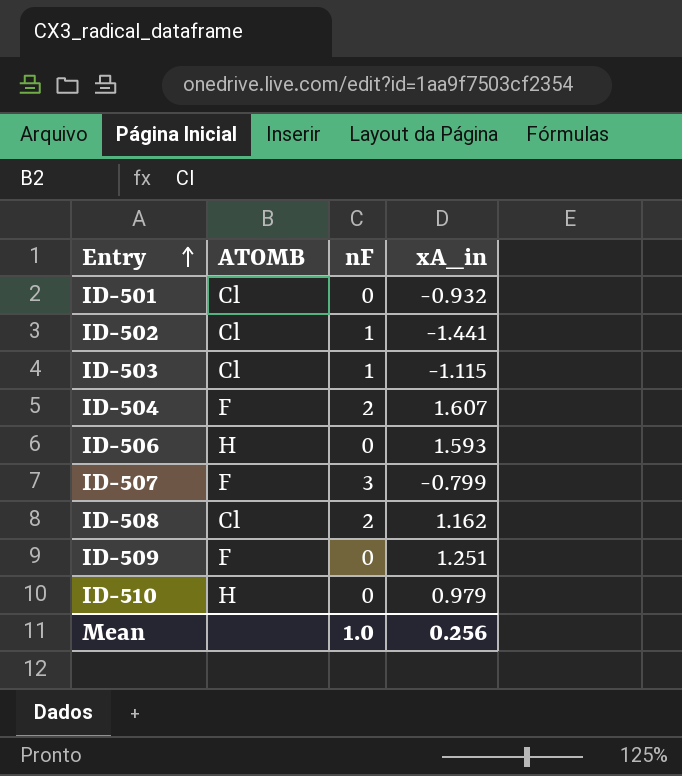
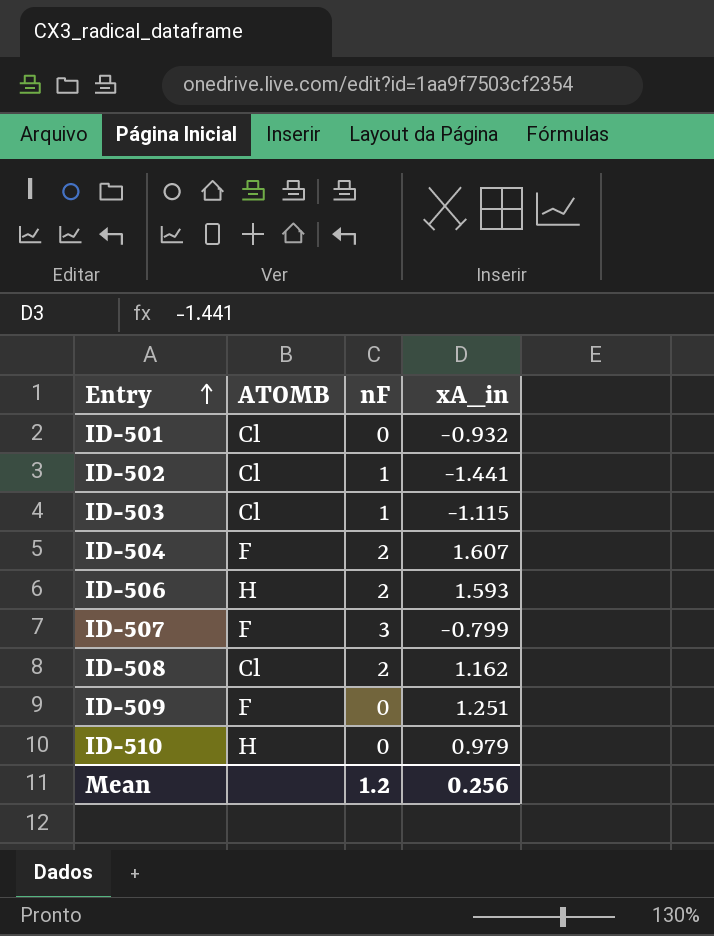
ID-506 | nF: 0 -> 2
Mean | nF: 1.0 -> 1.2

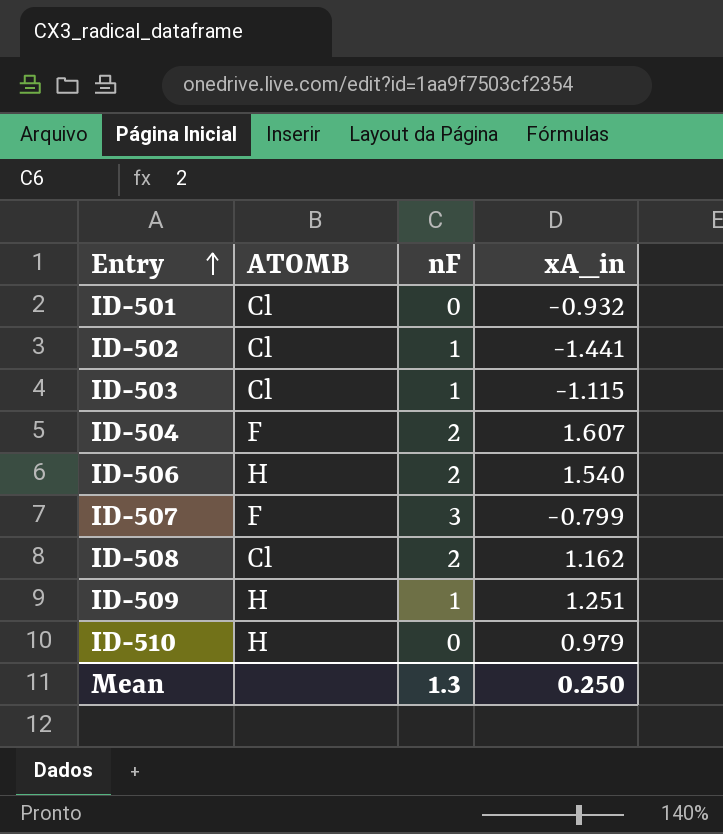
ID-506 | xA_in: 1.593 -> 1.540
ID-509 | ATOMB: F -> H
ID-509 | nF: 0 -> 1
Mean | nF: 1.2 -> 1.3
Mean | xA_in: 0.256 -> 0.250

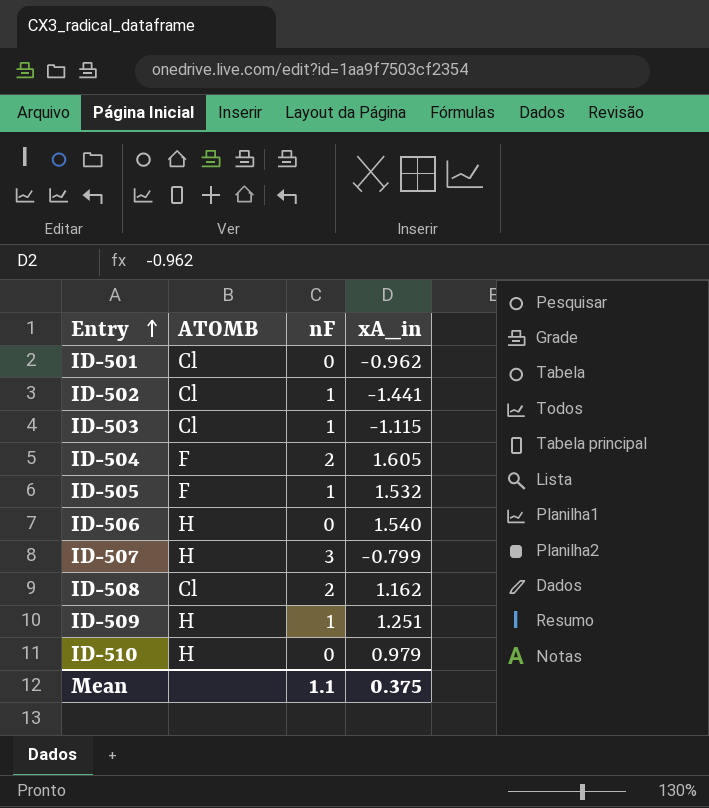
ID-501 | xA_in: -0.932 -> -0.962
ID-504 | xA_in: 1.607 -> 1.605
row ID-505: none -> F | 1 | 1.532
ID-506 | nF: 2 -> 0
ID-507 | ATOMB: F -> H
Mean | nF: 1.3 -> 1.1
Mean | xA_in: 0.250 -> 0.375

